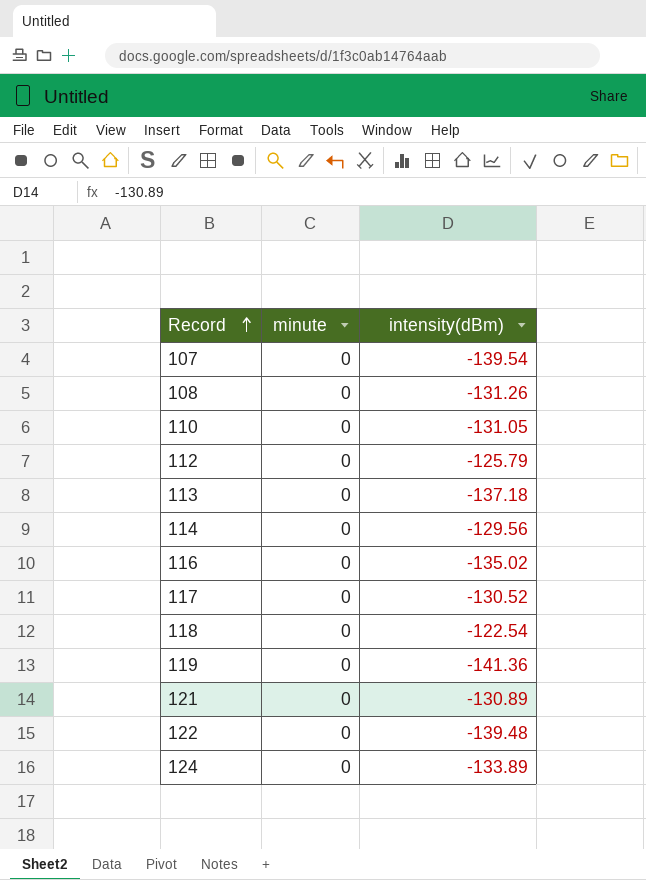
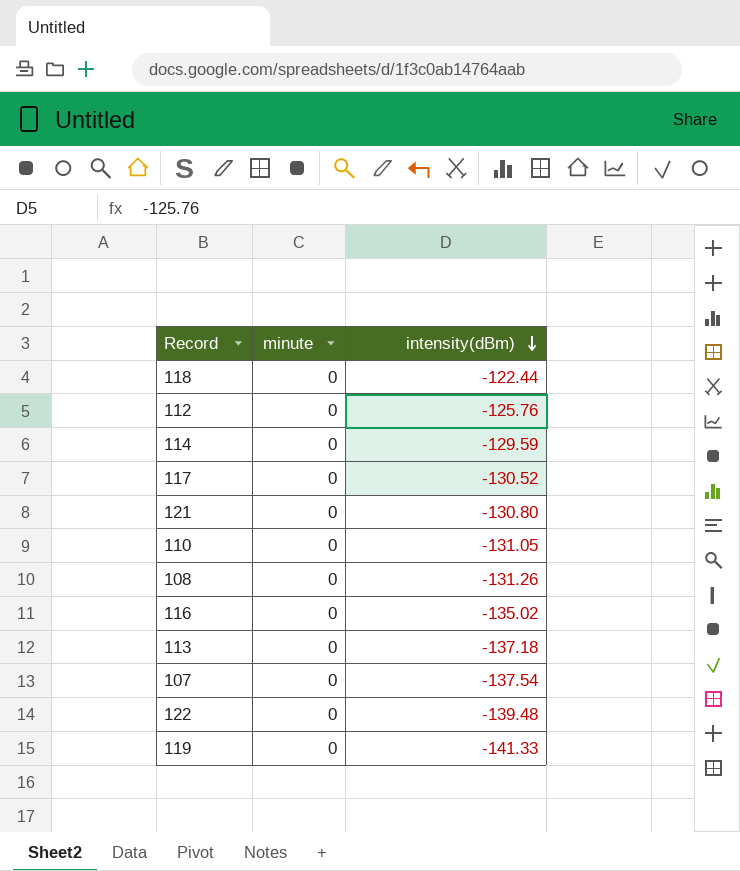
row order: Record ascending -> intensity(dBm) descending
row 124: 0 | -133.89 -> none
118 | intensity(dBm): -122.54 -> -122.44
112 | intensity(dBm): -125.79 -> -125.76
114 | intensity(dBm): -129.56 -> -129.59
121 | intensity(dBm): -130.89 -> -130.80
107 | intensity(dBm): -139.54 -> -137.54
119 | intensity(dBm): -141.36 -> -141.33

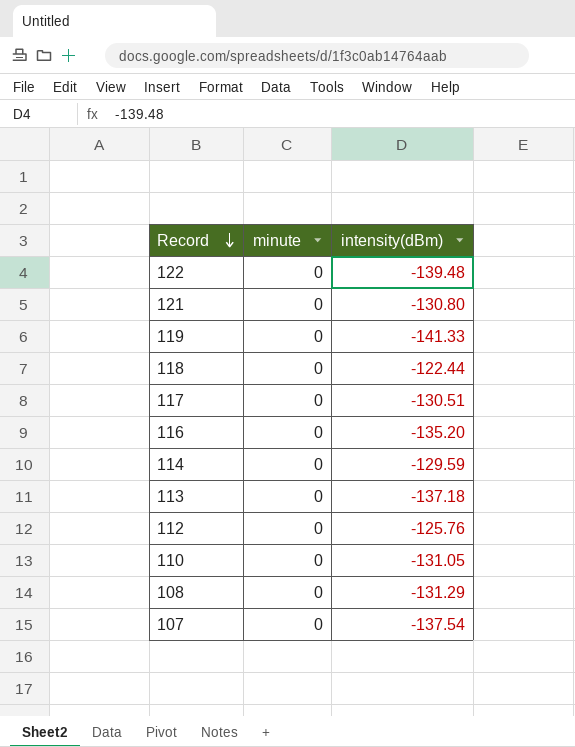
row order: intensity(dBm) descending -> Record descending
117 | intensity(dBm): -130.52 -> -130.51
116 | intensity(dBm): -135.02 -> -135.20
108 | intensity(dBm): -131.26 -> -131.29

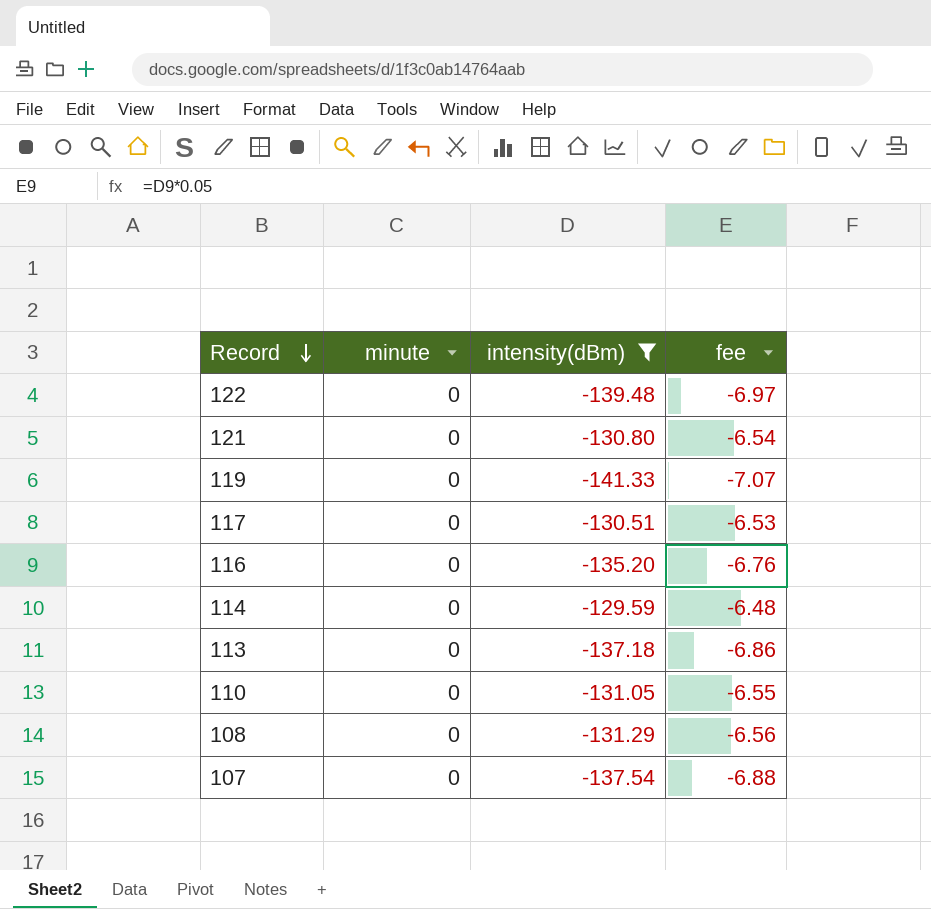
filter: none -> intensity(dBm) <= -129.59
column fee | formula: none -> [intensity(dBm)] * 0.05

